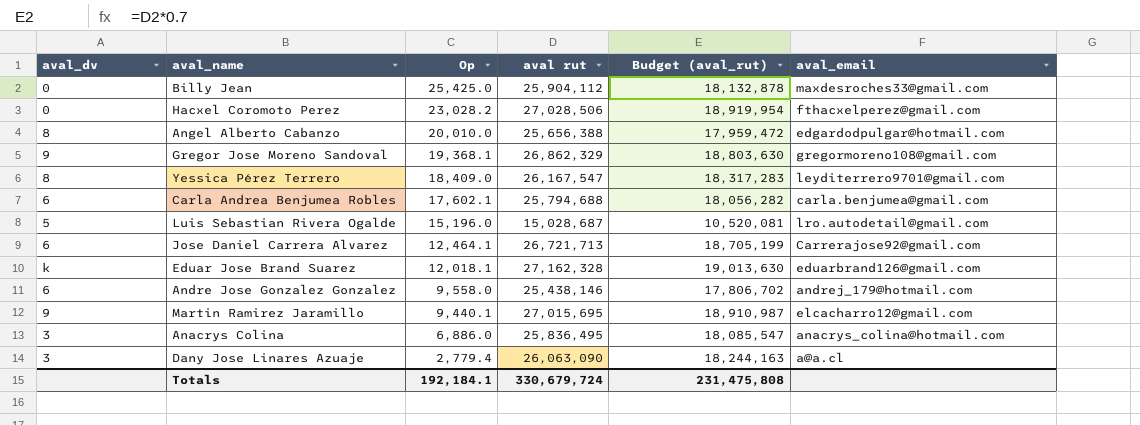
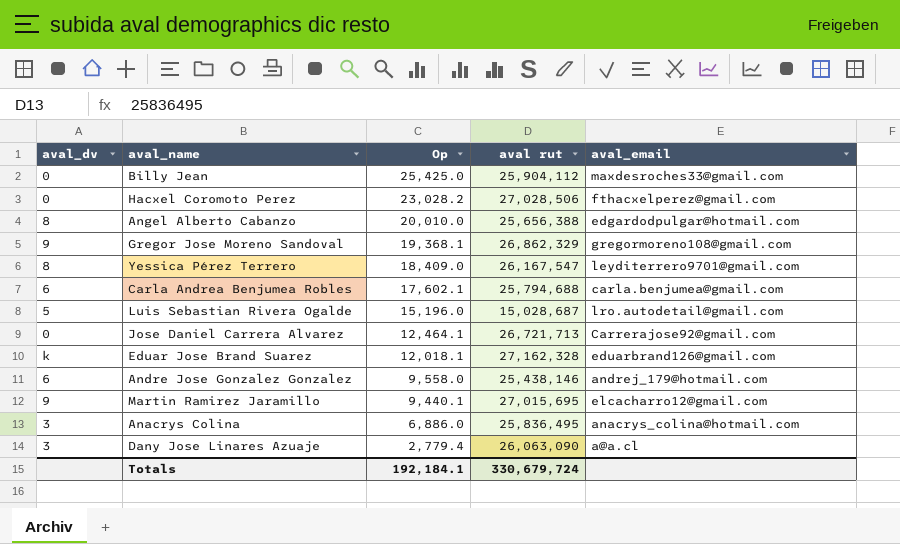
column Budget (aval_rut) | formula: [aval rut] * 0.7 -> none
Jose Daniel Carrera Alvarez | aval_dv: 6 -> 0

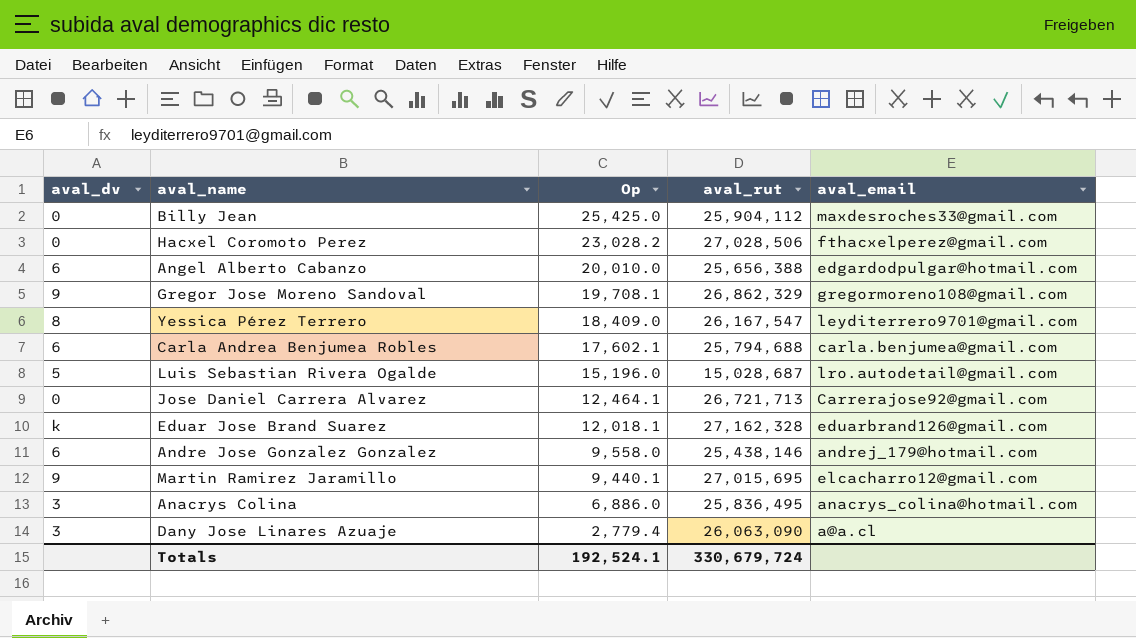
column name: aval rut -> aval_rut
Angel Alberto Cabanzo | aval_dv: 8 -> 6
Gregor Jose Moreno Sandoval | Op: 19,368.1 -> 19,708.1
Totals | Op: 192,184.1 -> 192,524.1

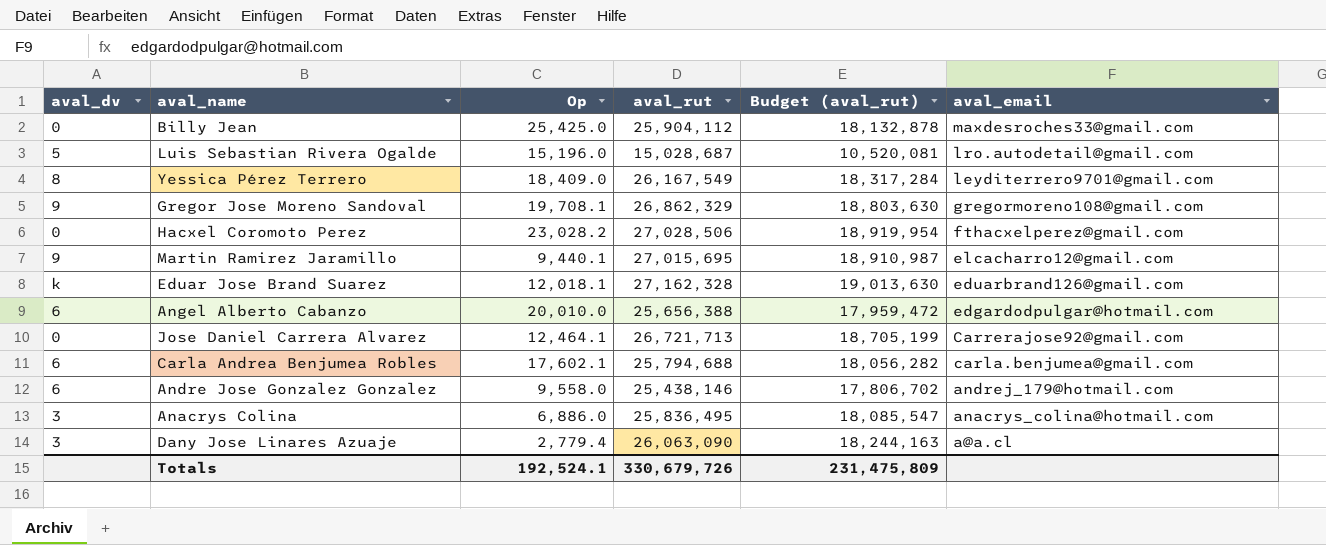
row order: Op descending -> aval_email descending
column Budget (aval_rut) | formula: none -> [aval_rut] * 0.7
Yessica Pérez Terrero | aval_rut: 26,167,547 -> 26,167,549
Totals | aval_rut: 330,679,724 -> 330,679,726

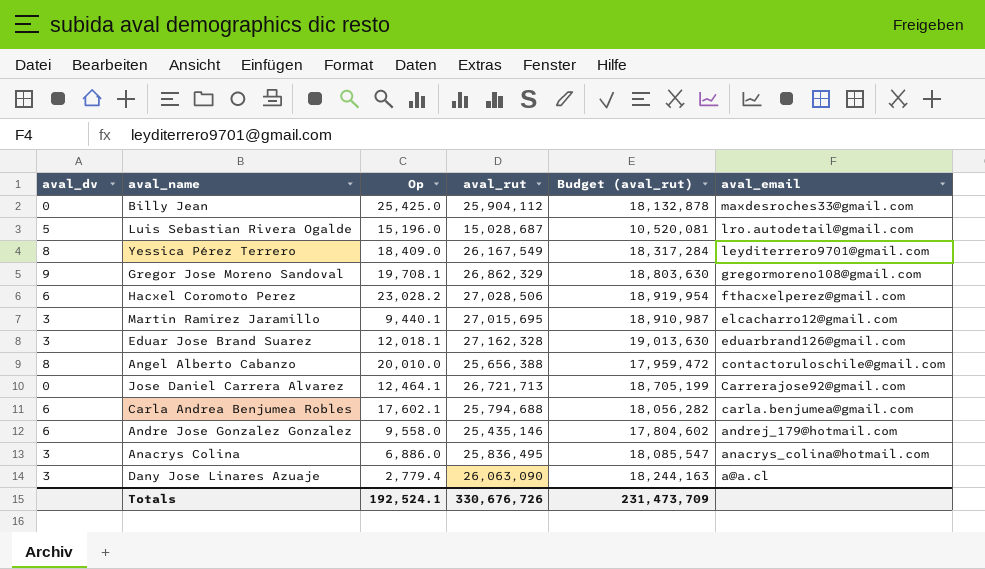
Hacxel Coromoto Perez | aval_dv: 0 -> 6
Martin Ramirez Jaramillo | aval_dv: 9 -> 3
Eduar Jose Brand Suarez | aval_dv: k -> 3
Angel Alberto Cabanzo | aval_dv: 6 -> 8
Angel Alberto Cabanzo | aval_email: edgardodpulgar@hotmail.com -> contactoruloschile@gmail.com
Andre Jose Gonzalez Gonzalez | aval_rut: 25,438,146 -> 25,435,146
Andre Jose Gonzalez Gonzalez | Budget (aval_rut): 17,806,702 -> 17,804,602
Totals | aval_rut: 330,679,726 -> 330,676,726
Totals | Budget (aval_rut): 231,475,809 -> 231,473,709

